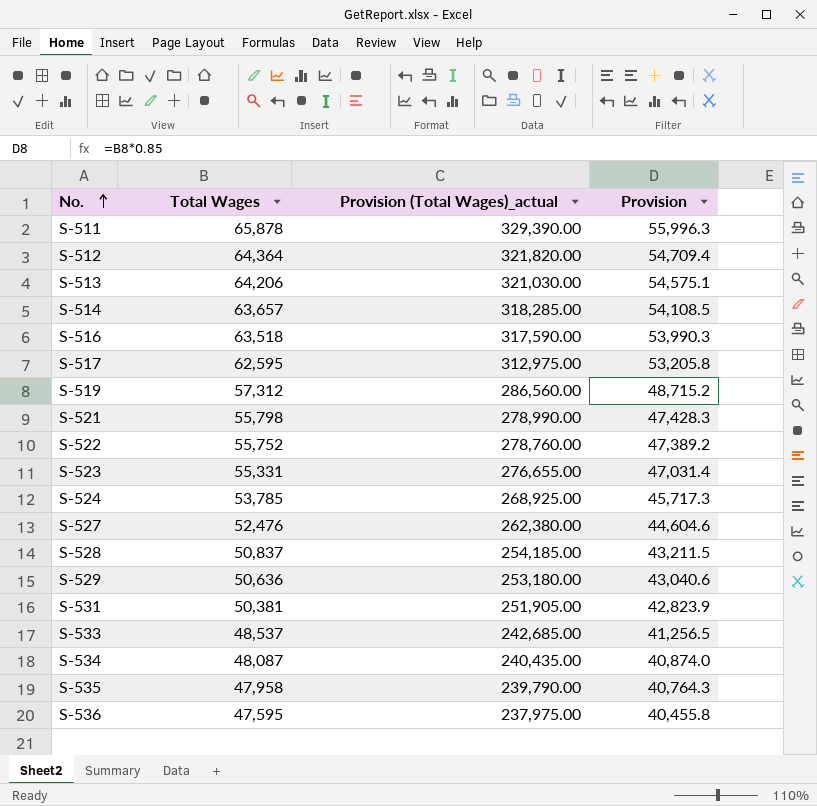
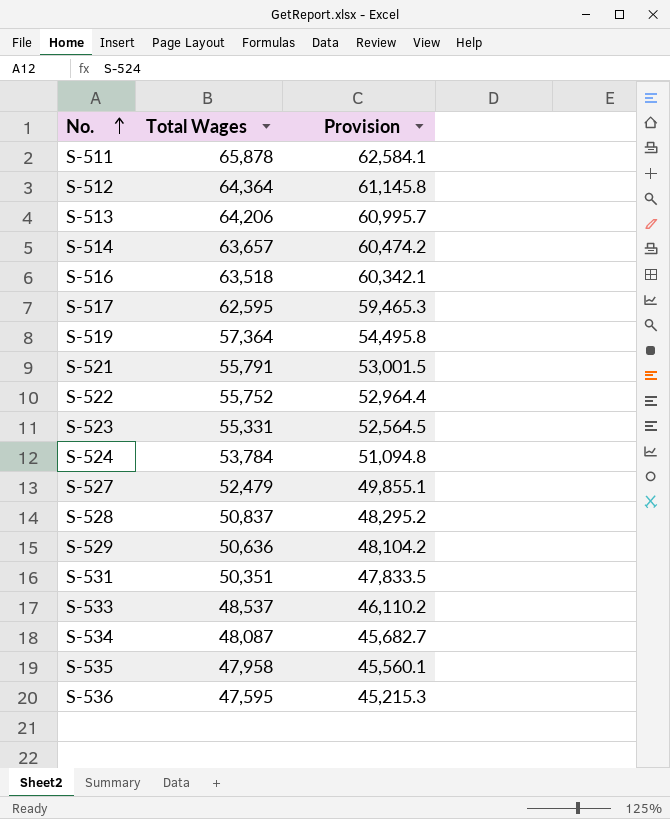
column Provision (Total Wages)_actual | formula: [Total Wages] * 5 -> none
column Provision | formula: [Total Wages] * 0.85 -> [Total Wages] * 0.95
S-519 | Total Wages: 57,312 -> 57,364
S-521 | Total Wages: 55,798 -> 55,791
S-524 | Total Wages: 53,785 -> 53,784
S-527 | Total Wages: 52,476 -> 52,479
S-531 | Total Wages: 50,381 -> 50,351

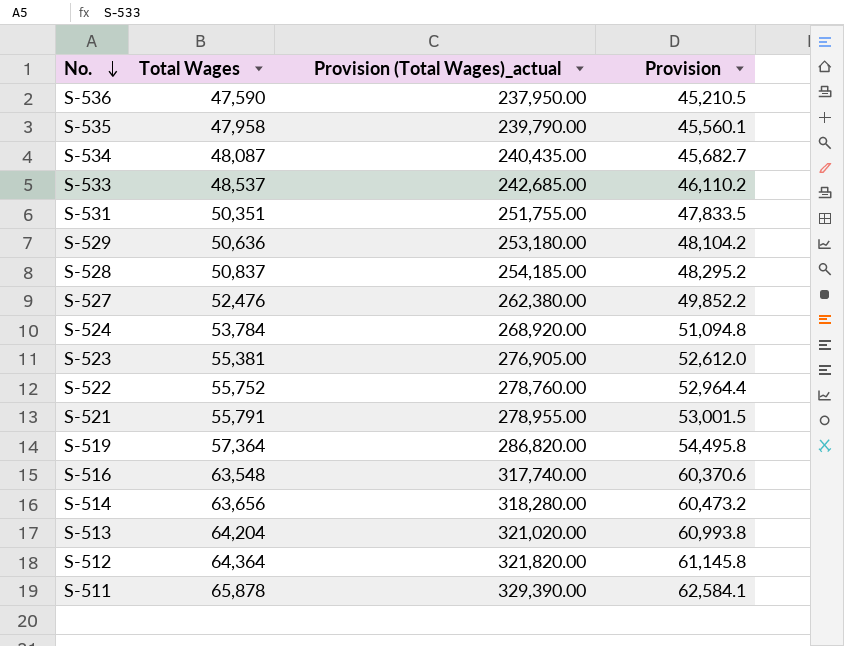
row order: No. ascending -> No. descending
column Provision (Total Wages)_actual | formula: none -> [Total Wages] * 5
row S-517: 62,595 | 59,465.3 -> none
S-536 | Total Wages: 47,595 -> 47,590
S-536 | Provision: 45,215.3 -> 45,210.5
S-527 | Total Wages: 52,479 -> 52,476
S-527 | Provision: 49,855.1 -> 49,852.2
S-523 | Total Wages: 55,331 -> 55,381
S-523 | Provision: 52,564.5 -> 52,612.0
S-516 | Total Wages: 63,518 -> 63,548
S-516 | Provision: 60,342.1 -> 60,370.6
S-514 | Total Wages: 63,657 -> 63,656
S-514 | Provision: 60,474.2 -> 60,473.2
S-513 | Total Wages: 64,206 -> 64,204
S-513 | Provision: 60,995.7 -> 60,993.8

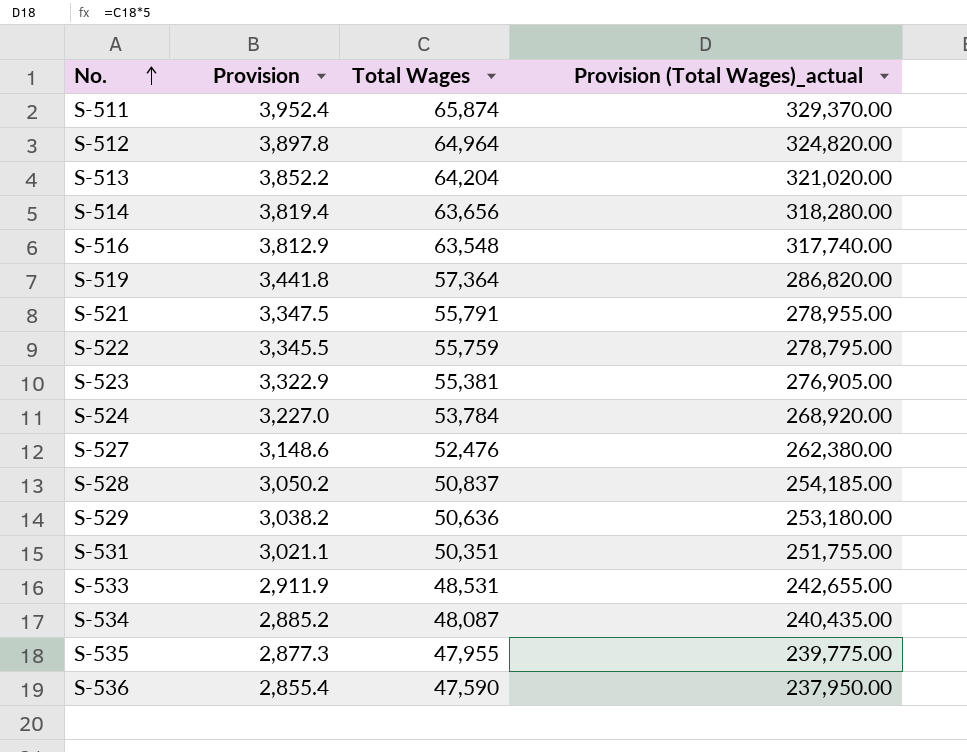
row order: No. descending -> No. ascending
column Provision | formula: [Total Wages] * 0.95 -> [Total Wages] * 0.06
column Provision | position: 4 -> 2
S-511 | Total Wages: 65,878 -> 65,874
S-511 | Provision (Total Wages)_actual: 329,390.00 -> 329,370.00
S-512 | Total Wages: 64,364 -> 64,964
S-512 | Provision (Total Wages)_actual: 321,820.00 -> 324,820.00
S-522 | Total Wages: 55,752 -> 55,759
S-522 | Provision (Total Wages)_actual: 278,760.00 -> 278,795.00
S-533 | Total Wages: 48,537 -> 48,531
S-533 | Provision (Total Wages)_actual: 242,685.00 -> 242,655.00
S-535 | Total Wages: 47,958 -> 47,955
S-535 | Provision (Total Wages)_actual: 239,790.00 -> 239,775.00

